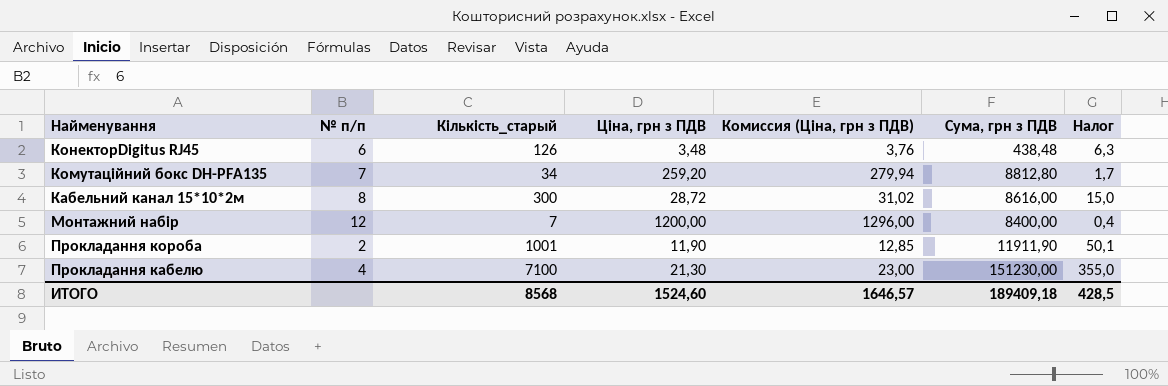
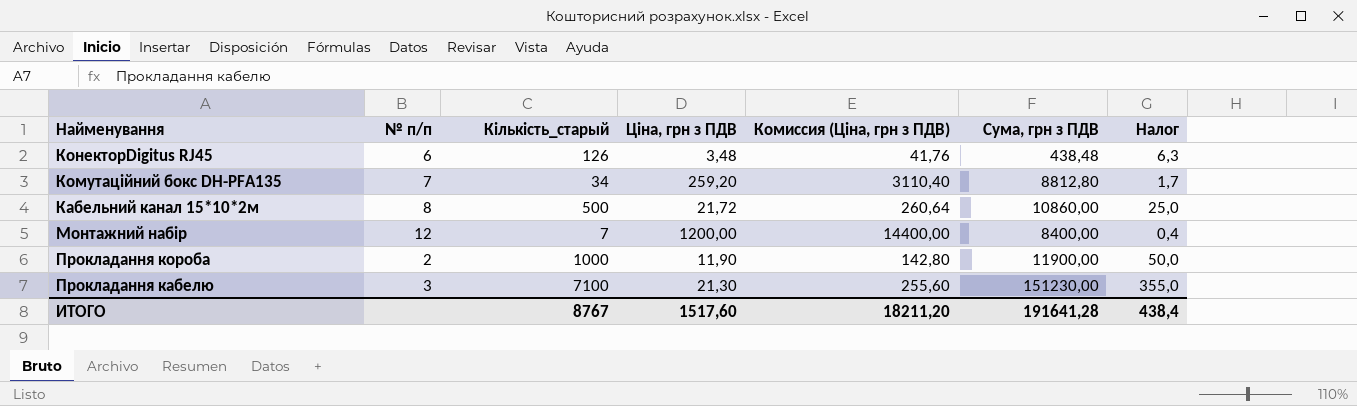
column Комиссия (Ціна, грн з ПДВ) | formula: [Ціна, грн з ПДВ] * 1,08 -> [Ціна, грн з ПДВ] * 12
Кабельний канал 15*10*2м | Кількість_старый: 300 -> 500
Кабельний канал 15*10*2м | Ціна, грн з ПДВ: 28,72 -> 21,72
Кабельний канал 15*10*2м | Сума, грн з ПДВ: 8616,00 -> 10860,00
Кабельний канал 15*10*2м | Налог: 15,0 -> 25,0
Прокладання короба | Кількість_старый: 1001 -> 1000
Прокладання короба | Сума, грн з ПДВ: 11911,90 -> 11900,00
Прокладання короба | Налог: 50,1 -> 50,0
Прокладання кабелю | № п/п: 4 -> 3
ИТОГО | Кількість_старый: 8568 -> 8767
ИТОГО | Ціна, грн з ПДВ: 1524,60 -> 1517,60
ИТОГО | Комиссия (Ціна, грн з ПДВ): 1646,57 -> 18211,20
ИТОГО | Сума, грн з ПДВ: 189409,18 -> 191641,28
ИТОГО | Налог: 428,5 -> 438,4

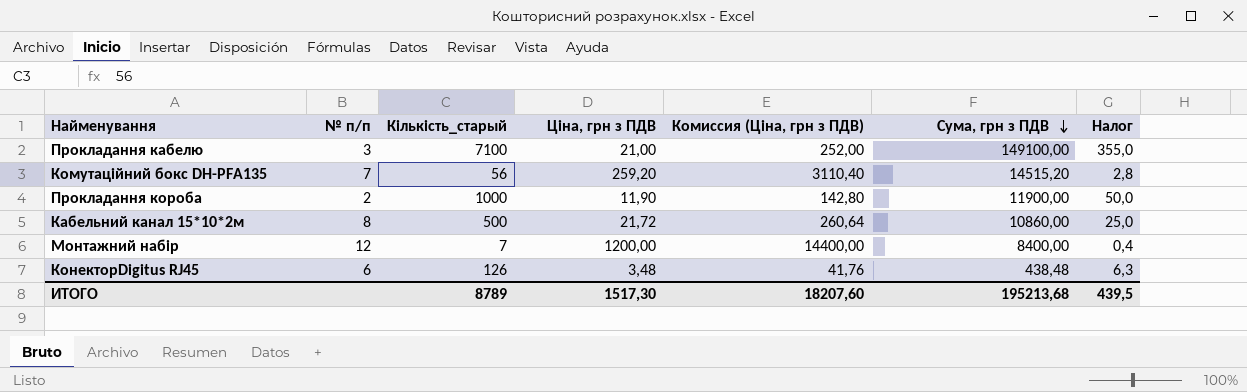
row order: none -> Сума, грн з ПДВ descending
Прокладання кабелю | Ціна, грн з ПДВ: 21,30 -> 21,00
Прокладання кабелю | Комиссия (Ціна, грн з ПДВ): 255,60 -> 252,00
Прокладання кабелю | Сума, грн з ПДВ: 151230,00 -> 149100,00
Комутаційний бокс DH-PFA135 | Кількість_старый: 34 -> 56
Комутаційний бокс DH-PFA135 | Сума, грн з ПДВ: 8812,80 -> 14515,20
Комутаційний бокс DH-PFA135 | Налог: 1,7 -> 2,8
ИТОГО | Кількість_старый: 8767 -> 8789
ИТОГО | Ціна, грн з ПДВ: 1517,60 -> 1517,30
ИТОГО | Комиссия (Ціна, грн з ПДВ): 18211,20 -> 18207,60
ИТОГО | Сума, грн з ПДВ: 191641,28 -> 195213,68
ИТОГО | Налог: 438,4 -> 439,5

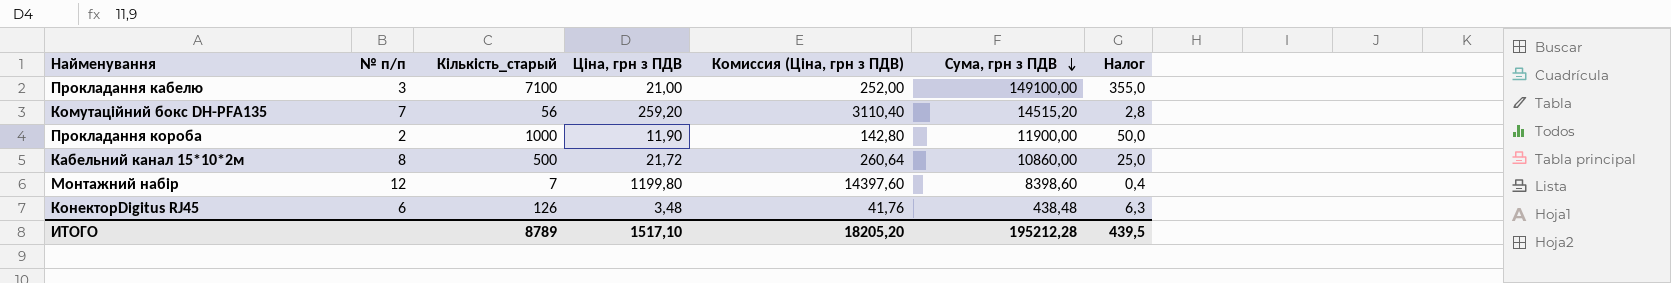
Монтажний набір | Ціна, грн з ПДВ: 1200,00 -> 1199,80
Монтажний набір | Комиссия (Ціна, грн з ПДВ): 14400,00 -> 14397,60
Монтажний набір | Сума, грн з ПДВ: 8400,00 -> 8398,60
ИТОГО | Ціна, грн з ПДВ: 1517,30 -> 1517,10
ИТОГО | Комиссия (Ціна, грн з ПДВ): 18207,60 -> 18205,20
ИТОГО | Сума, грн з ПДВ: 195213,68 -> 195212,28

